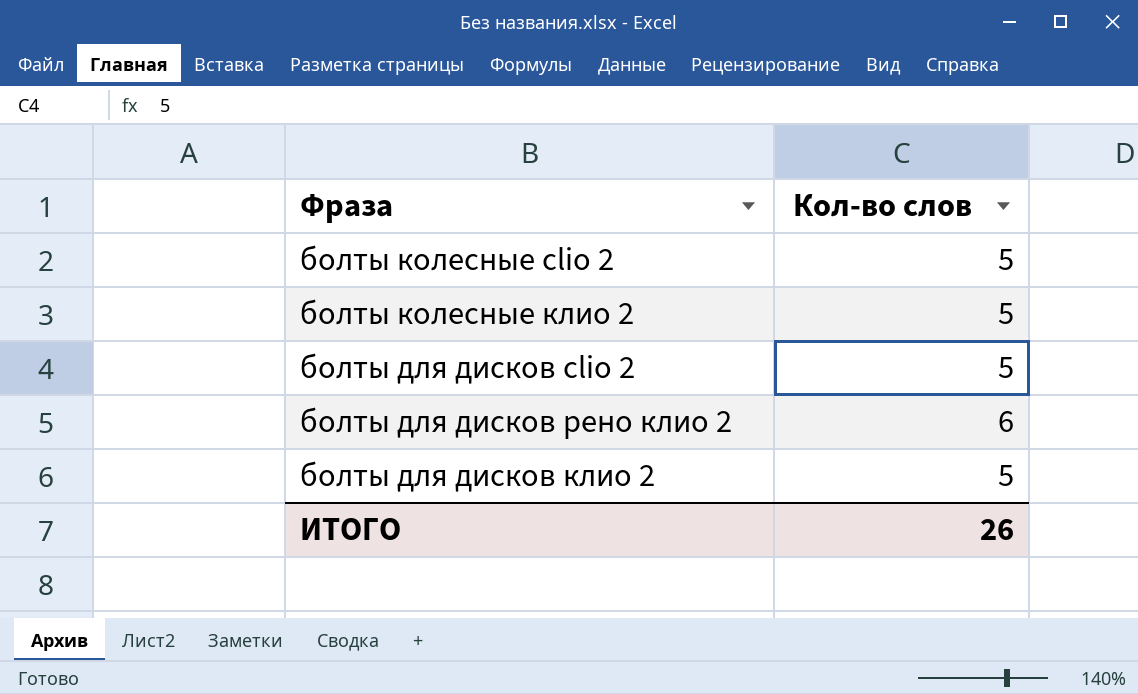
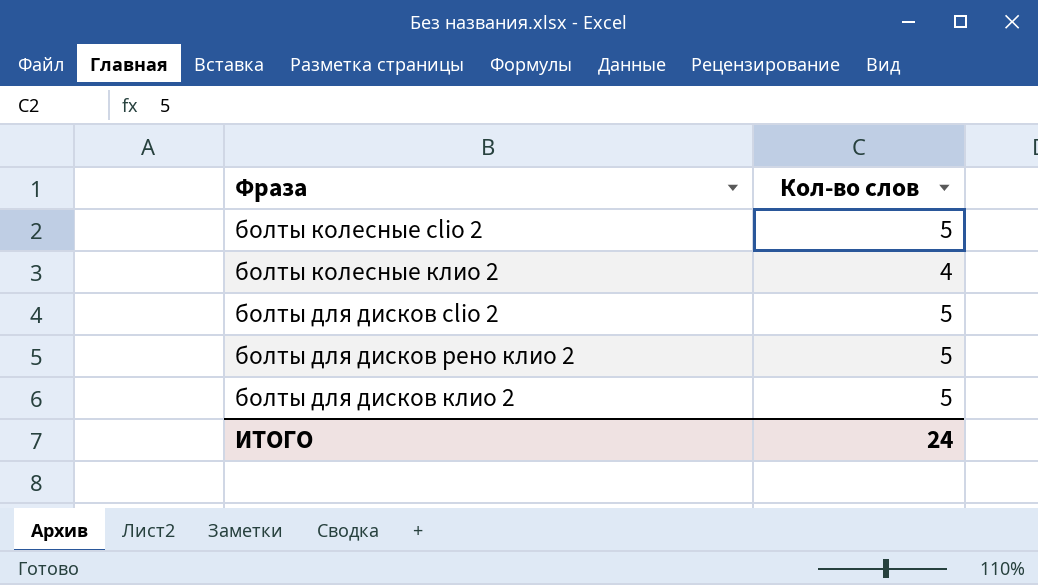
болты колесные клио 2 | Кол-во слов: 5 -> 4
болты для дисков рено клио 2 | Кол-во слов: 6 -> 5
ИТОГО | Кол-во слов: 26 -> 24

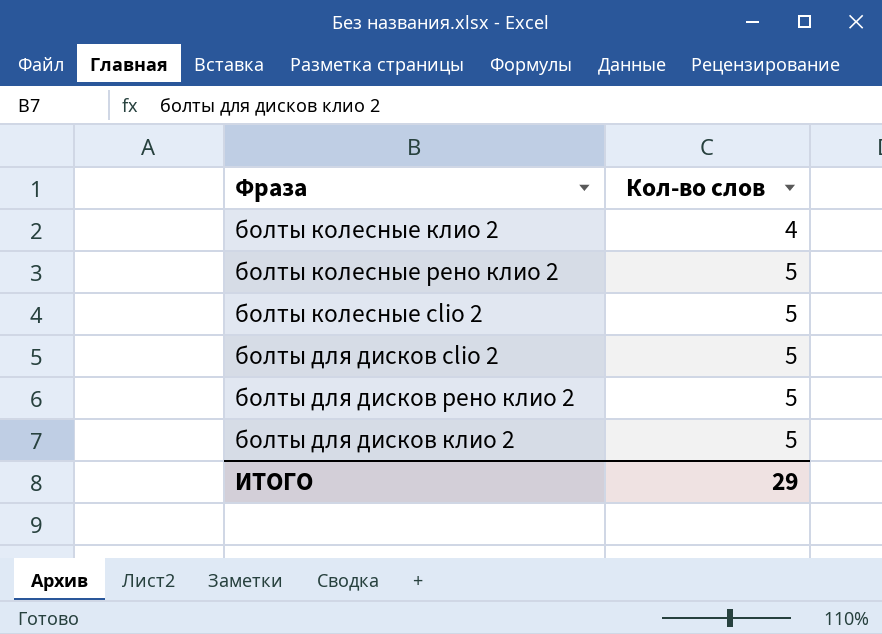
row order: none -> Кол-во слов ascending
row болты колесные рено клио 2: none -> 5
ИТОГО | Кол-во слов: 24 -> 29

